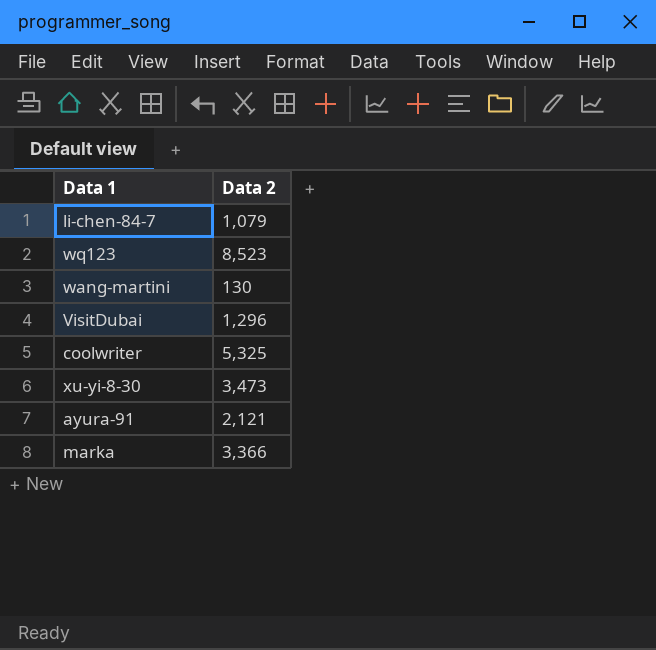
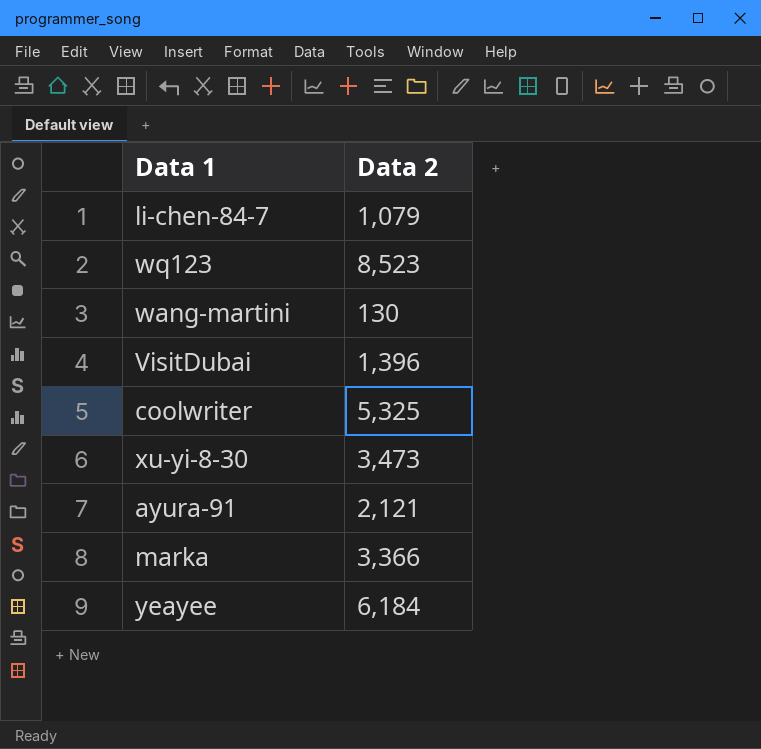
VisitDubai | Data 2: 1,296 -> 1,396
row yeayee: none -> 6,184

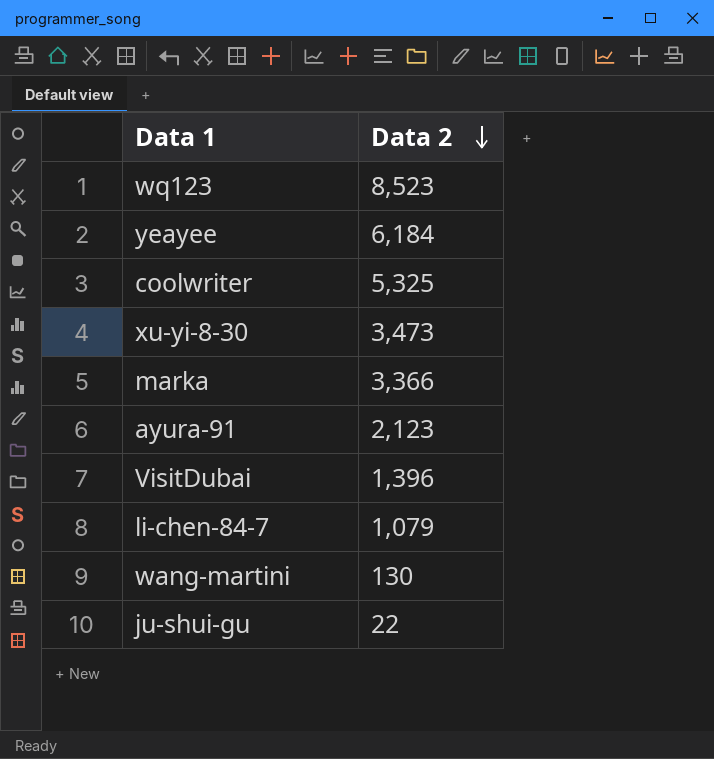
row order: none -> Data 2 descending
ayura-91 | Data 2: 2,121 -> 2,123
row ju-shui-gu: none -> 22

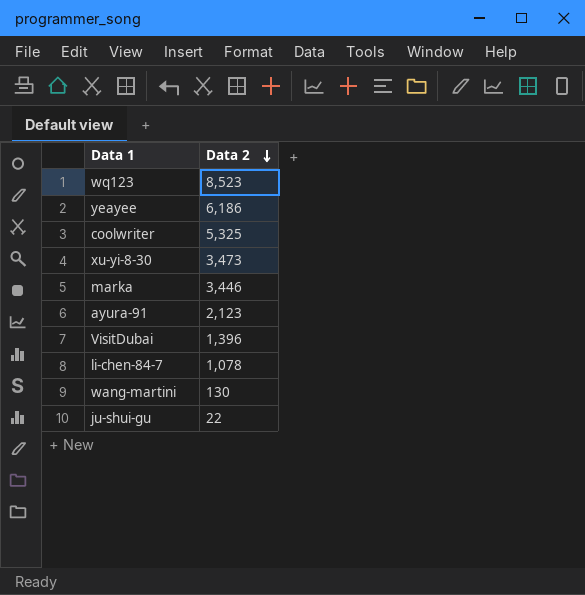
yeayee | Data 2: 6,184 -> 6,186
marka | Data 2: 3,366 -> 3,446
li-chen-84-7 | Data 2: 1,079 -> 1,078

